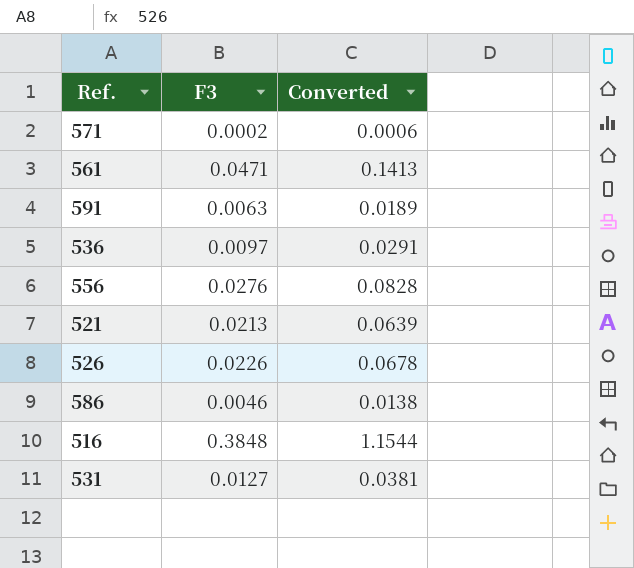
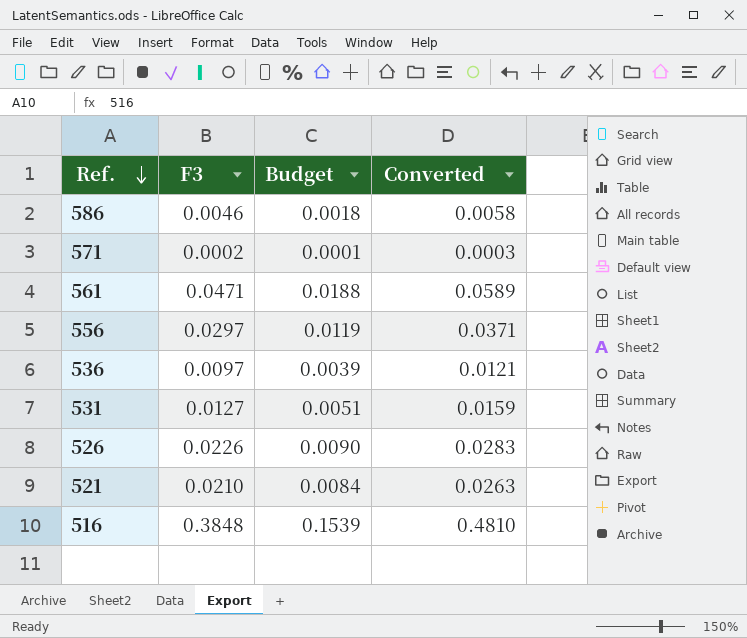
row order: none -> Ref. descending
column Budget | formula: none -> [F3] * 0.4
column Converted | formula: [F3] * 3 -> [F3] * 1.25
row 591: 0.0063 | 0.0189 -> none
556 | F3: 0.0276 -> 0.0297
521 | F3: 0.0213 -> 0.0210

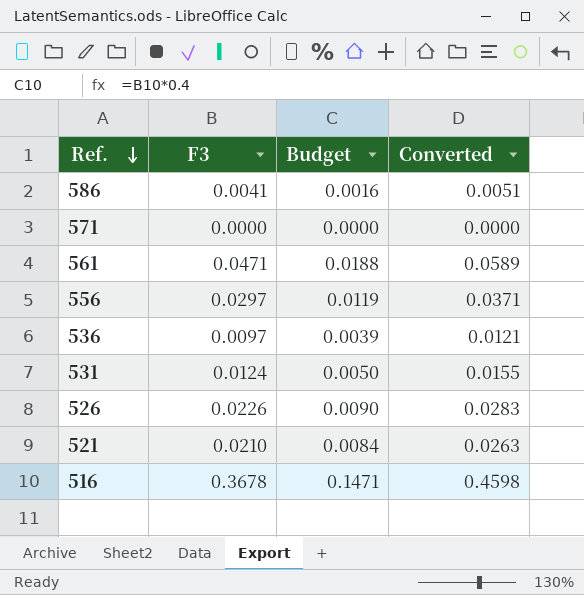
586 | F3: 0.0046 -> 0.0041
586 | Budget: 0.0018 -> 0.0016
586 | Converted: 0.0058 -> 0.0051
571 | F3: 0.0002 -> 0.0000
571 | Budget: 0.0001 -> 0.0000
571 | Converted: 0.0003 -> 0.0000
531 | F3: 0.0127 -> 0.0124
531 | Budget: 0.0051 -> 0.0050
531 | Converted: 0.0159 -> 0.0155
516 | F3: 0.3848 -> 0.3678
516 | Budget: 0.1539 -> 0.1471
516 | Converted: 0.4810 -> 0.4598

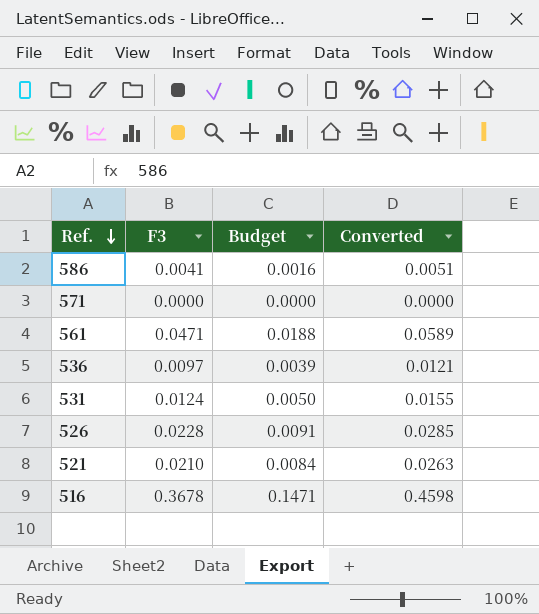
row 556: 0.0297 | 0.0119 | 0.0371 -> none
526 | F3: 0.0226 -> 0.0228
526 | Budget: 0.0090 -> 0.0091
526 | Converted: 0.0283 -> 0.0285

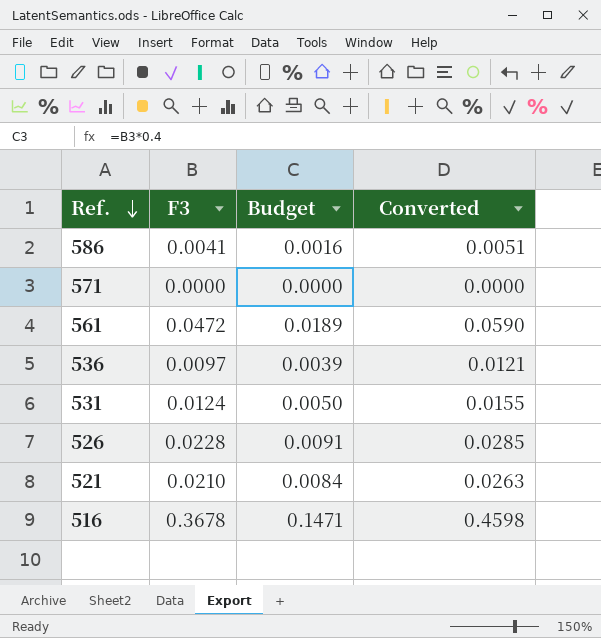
561 | F3: 0.0471 -> 0.0472
561 | Budget: 0.0188 -> 0.0189
561 | Converted: 0.0589 -> 0.0590

